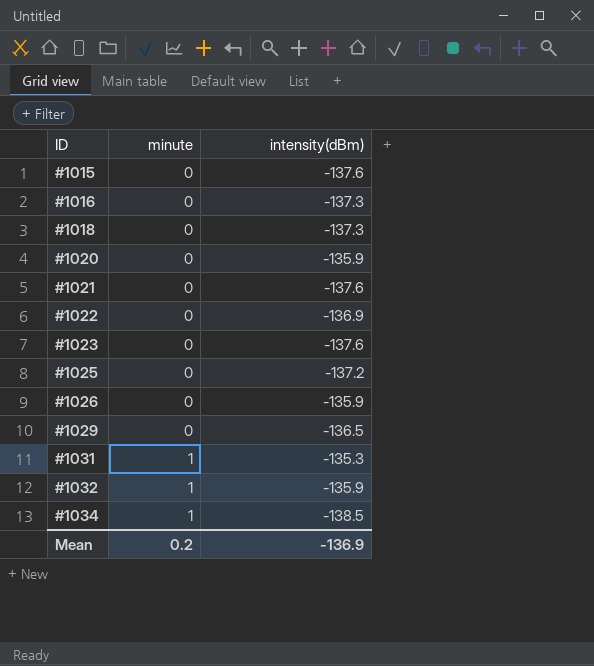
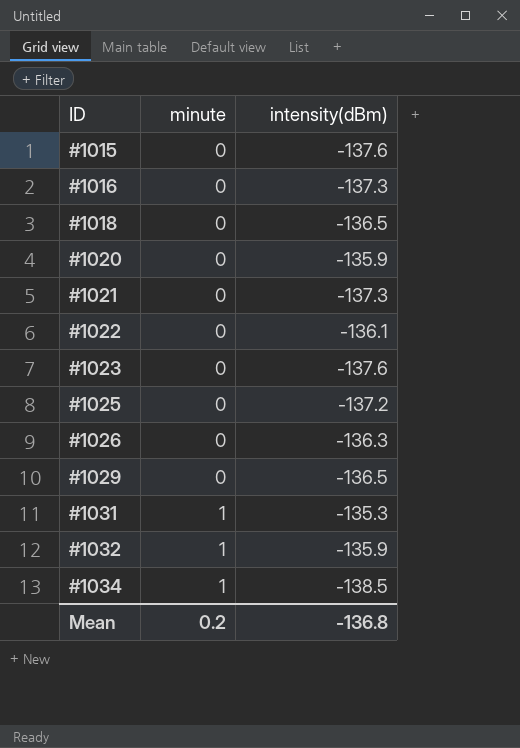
#1018 | intensity(dBm): -137.3 -> -136.5
#1021 | intensity(dBm): -137.6 -> -137.3
#1022 | intensity(dBm): -136.9 -> -136.1
#1026 | intensity(dBm): -135.9 -> -136.3
Mean | intensity(dBm): -136.9 -> -136.8

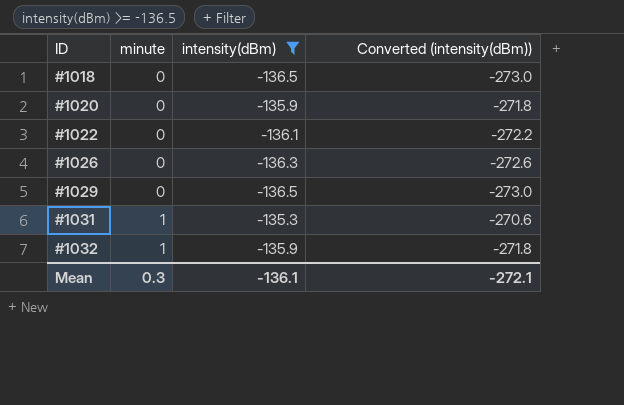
filter: none -> intensity(dBm) >= -136.5
column Converted (intensity(dBm)) | formula: none -> [intensity(dBm)] * 2
Mean | minute: 0.2 -> 0.3
Mean | intensity(dBm): -136.8 -> -136.1

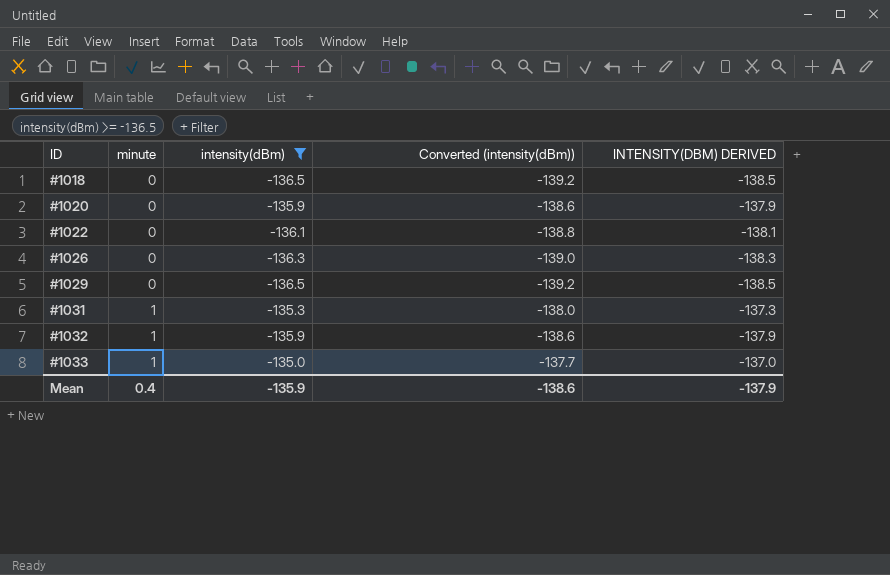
column Converted (intensity(dBm)) | formula: [intensity(dBm)] * 2 -> [intensity(dBm)] * 1.02
column INTENSITY(DBM) DERIVED | formula: none -> [intensity(dBm)] - 2
row #1033: none -> 1 | -135.0 | -137.7 | -137.0
Mean | minute: 0.3 -> 0.4
Mean | intensity(dBm): -136.1 -> -135.9
Mean | Converted (intensity(dBm)): -272.1 -> -138.6

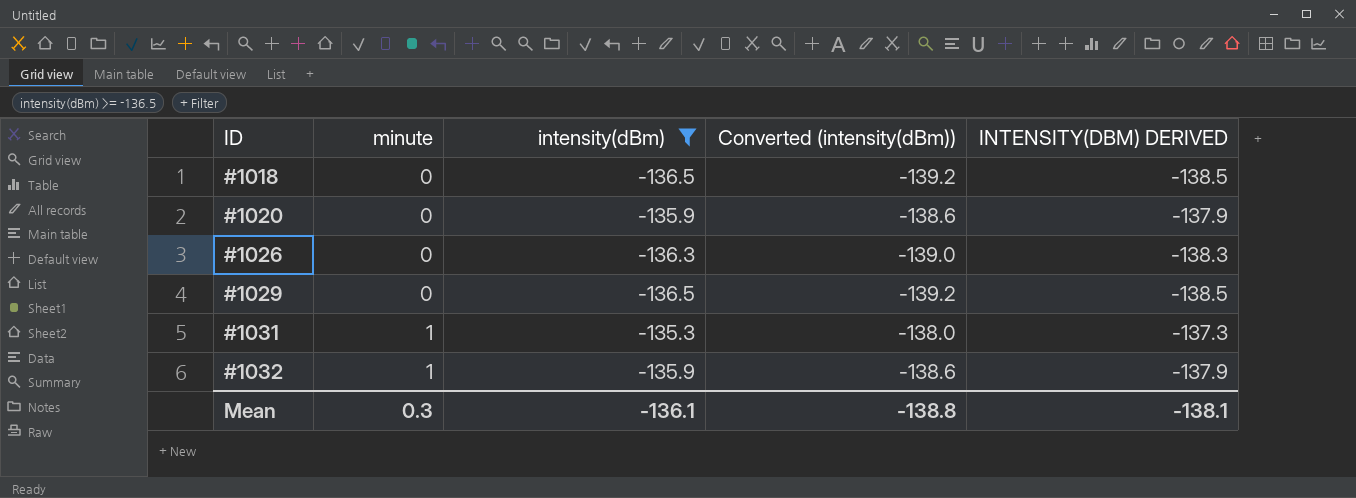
row #1022: 0 | -136.1 | -138.8 | -138.1 -> none
row #1033: 1 | -135.0 | -137.7 | -137.0 -> none
Mean | minute: 0.4 -> 0.3
Mean | intensity(dBm): -135.9 -> -136.1
Mean | Converted (intensity(dBm)): -138.6 -> -138.8
Mean | INTENSITY(DBM) DERIVED: -137.9 -> -138.1

